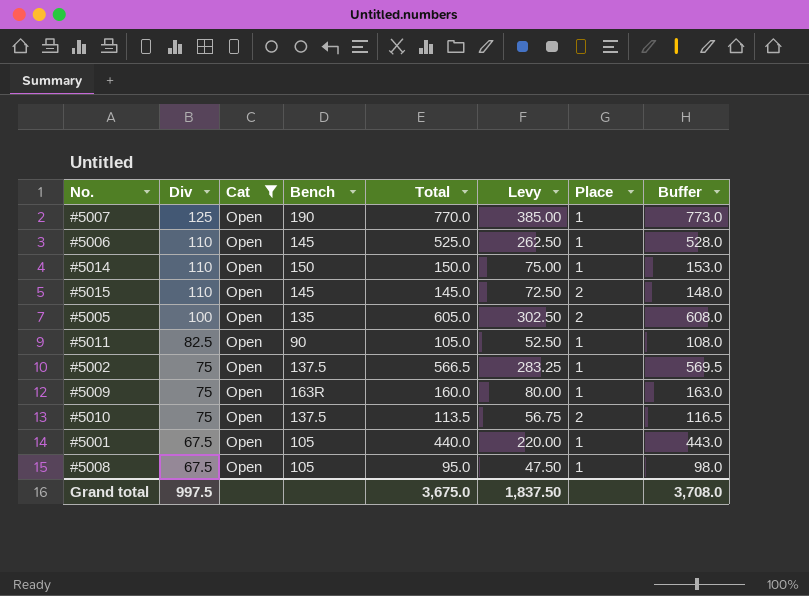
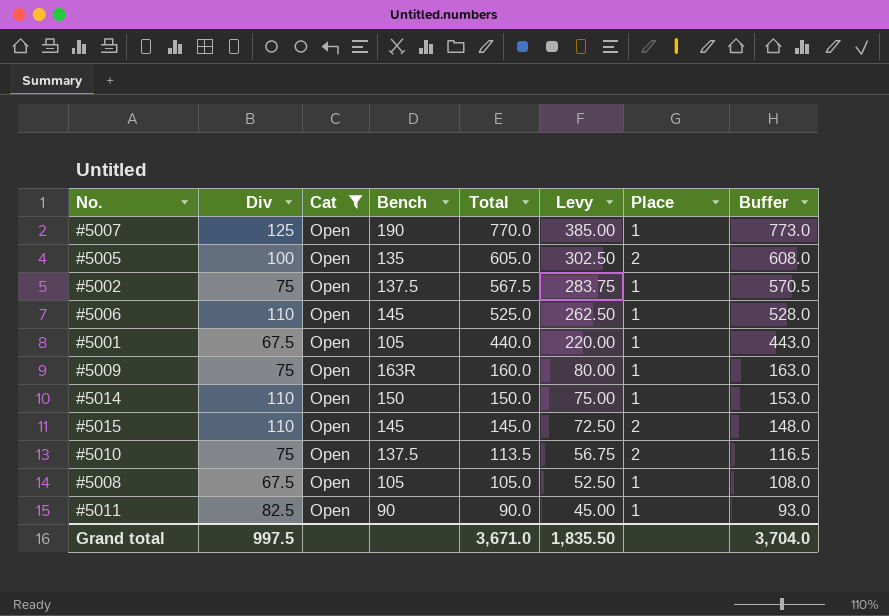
row order: Div descending -> Total descending
#5002 | Total: 566.5 -> 567.5
#5002 | Levy: 283.25 -> 283.75
#5002 | Buffer: 569.5 -> 570.5
#5008 | Total: 95.0 -> 105.0
#5008 | Levy: 47.50 -> 52.50
#5008 | Buffer: 98.0 -> 108.0
#5011 | Total: 105.0 -> 90.0
#5011 | Levy: 52.50 -> 45.00
#5011 | Buffer: 108.0 -> 93.0
Grand total | Total: 3,675.0 -> 3,671.0
Grand total | Levy: 1,837.50 -> 1,835.50
Grand total | Buffer: 3,708.0 -> 3,704.0

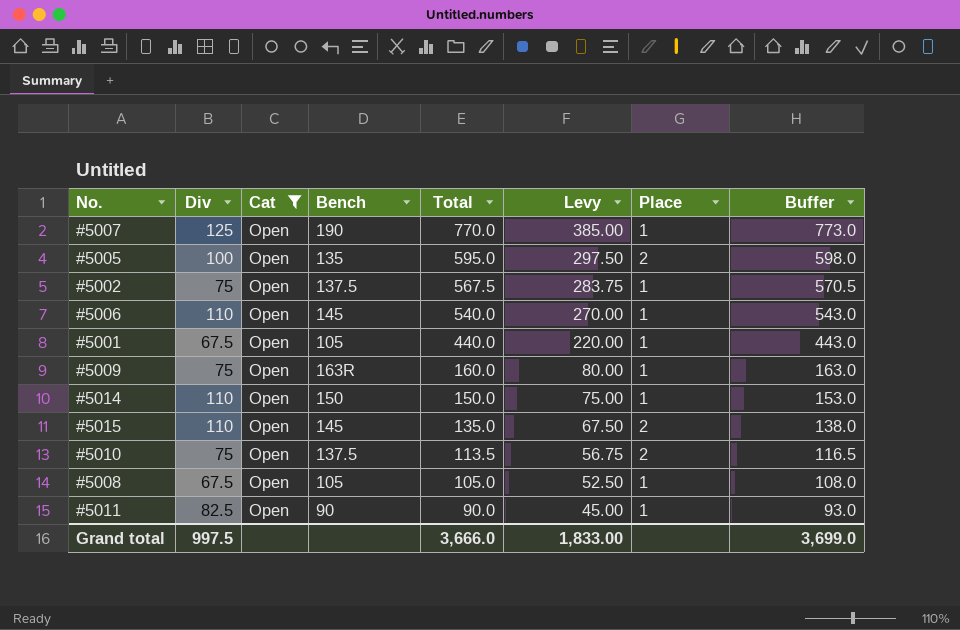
#5005 | Total: 605.0 -> 595.0
#5005 | Levy: 302.50 -> 297.50
#5005 | Buffer: 608.0 -> 598.0
#5006 | Total: 525.0 -> 540.0
#5006 | Levy: 262.50 -> 270.00
#5006 | Buffer: 528.0 -> 543.0
#5015 | Total: 145.0 -> 135.0
#5015 | Levy: 72.50 -> 67.50
#5015 | Buffer: 148.0 -> 138.0
Grand total | Total: 3,671.0 -> 3,666.0
Grand total | Levy: 1,835.50 -> 1,833.00
Grand total | Buffer: 3,704.0 -> 3,699.0

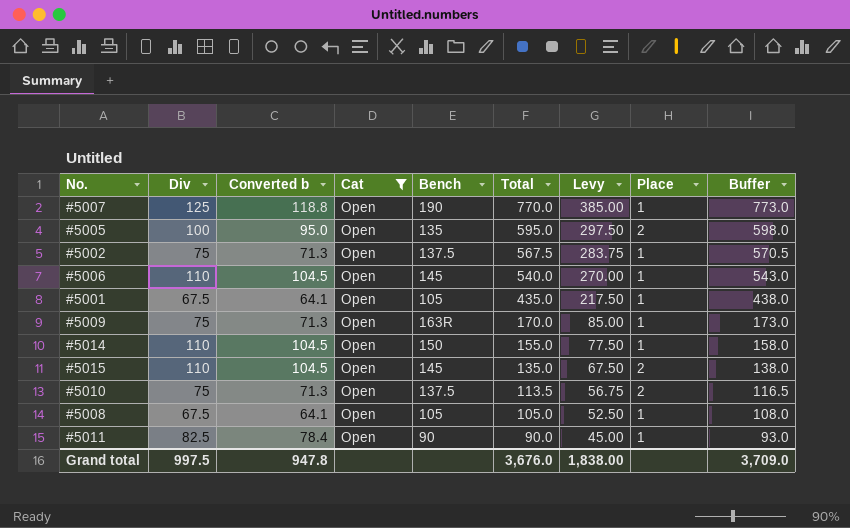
column Converted b | formula: none -> [Div] * 0.95
#5001 | Total: 440.0 -> 435.0
#5001 | Levy: 220.00 -> 217.50
#5001 | Buffer: 443.0 -> 438.0
#5009 | Total: 160.0 -> 170.0
#5009 | Levy: 80.00 -> 85.00
#5009 | Buffer: 163.0 -> 173.0
#5014 | Total: 150.0 -> 155.0
#5014 | Levy: 75.00 -> 77.50
#5014 | Buffer: 153.0 -> 158.0
Grand total | Total: 3,666.0 -> 3,676.0
Grand total | Levy: 1,833.00 -> 1,838.00
Grand total | Buffer: 3,699.0 -> 3,709.0

